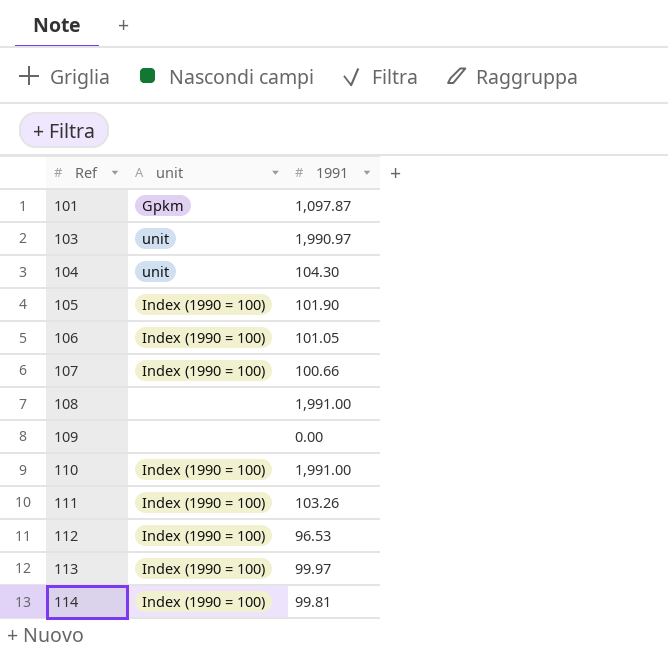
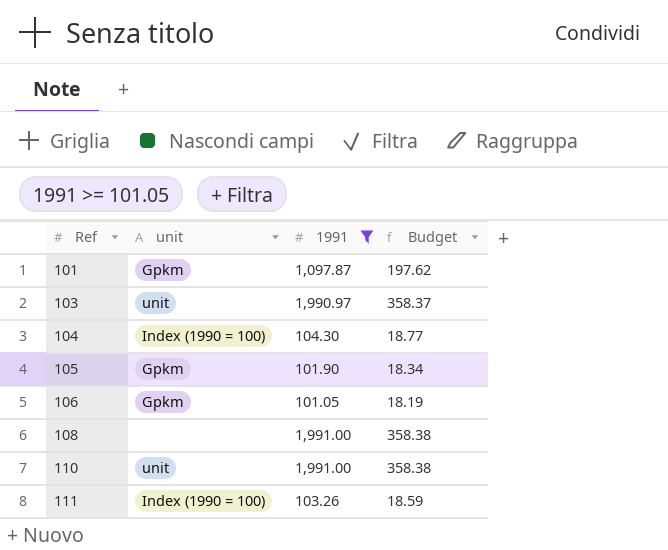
filter: none -> 1991 >= 101.05
column Budget | formula: none -> [1991] * 0.18
104 | unit: unit -> Index (1990 = 100)
105 | unit: Index (1990 = 100) -> Gpkm
106 | unit: Index (1990 = 100) -> Gpkm
110 | unit: Index (1990 = 100) -> unit

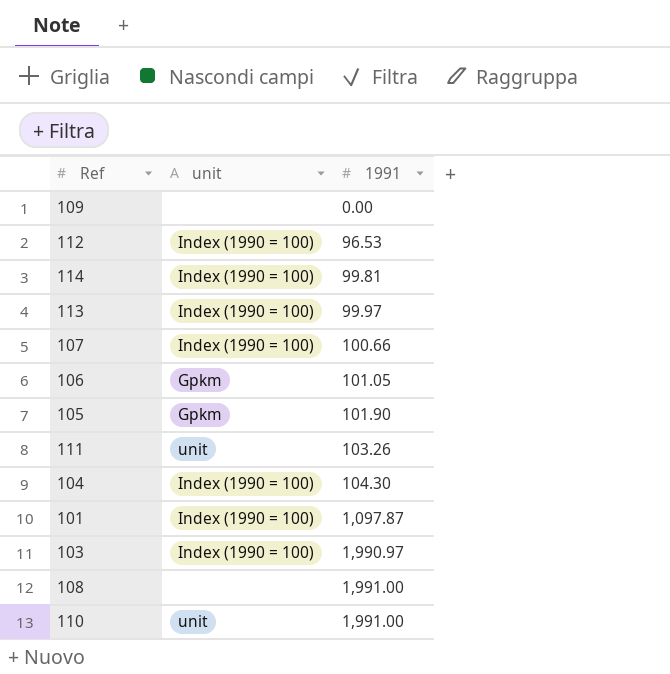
filter: 1991 >= 101.05 -> none
row order: Ref ascending -> 1991 ascending
column Budget | formula: [1991] * 0.18 -> none
111 | unit: Index (1990 = 100) -> unit
101 | unit: Gpkm -> Index (1990 = 100)
103 | unit: unit -> Index (1990 = 100)

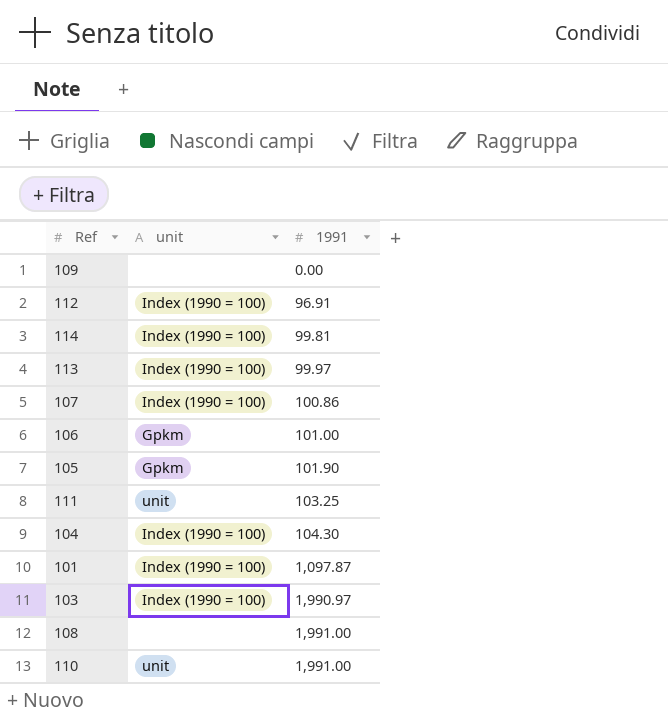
112 | 1991: 96.53 -> 96.91
107 | 1991: 100.66 -> 100.86
106 | 1991: 101.05 -> 101.00
111 | 1991: 103.26 -> 103.25

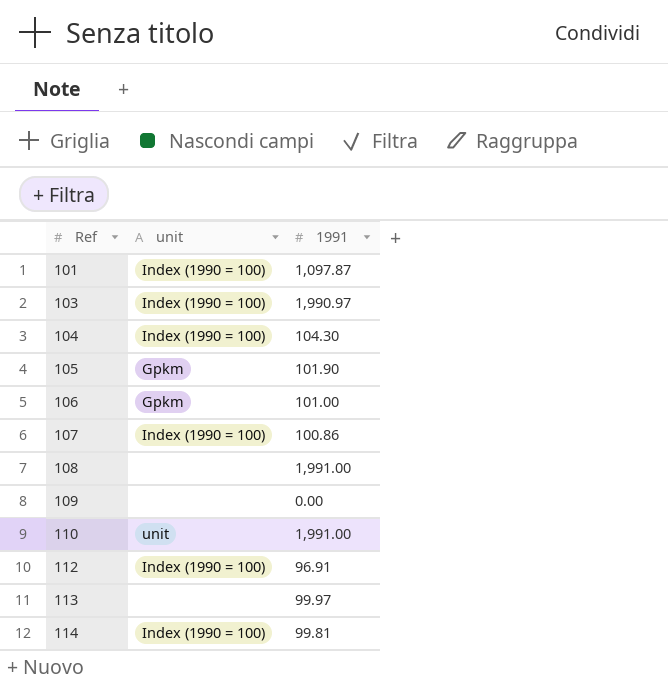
row order: 1991 ascending -> Ref ascending
row 111: unit | 103.25 -> none
113 | unit: Index (1990 = 100) -> none

